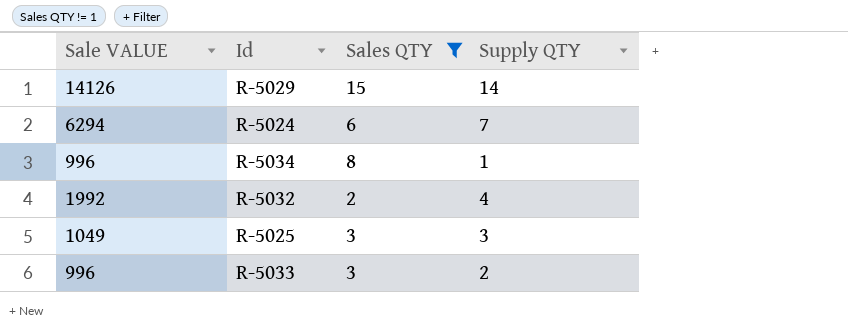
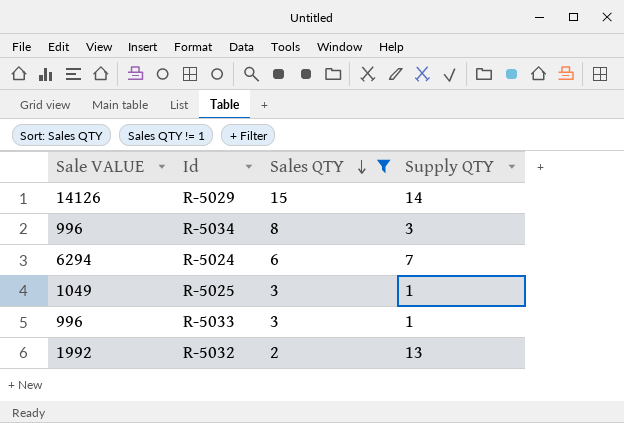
row order: none -> Sales QTY descending
R-5034 | Supply QTY: 1 -> 3
R-5025 | Supply QTY: 3 -> 1
R-5033 | Supply QTY: 2 -> 1
R-5032 | Supply QTY: 4 -> 13

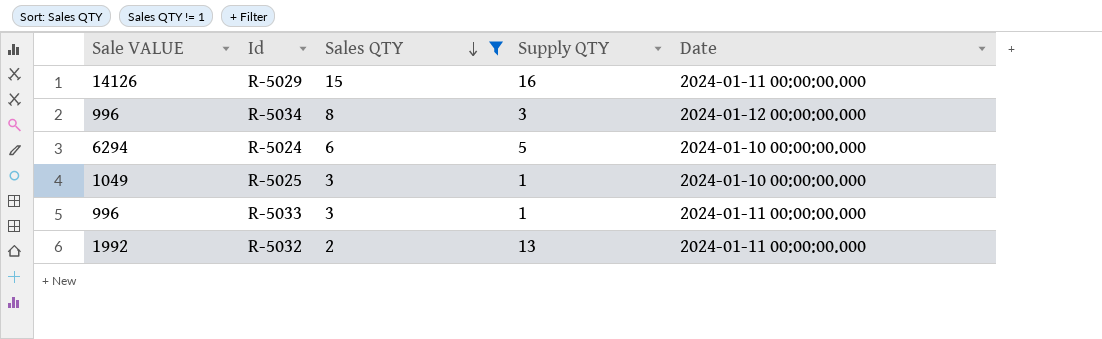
column Date | position: none -> 5
R-5029 | Supply QTY: 14 -> 16
R-5024 | Supply QTY: 7 -> 5

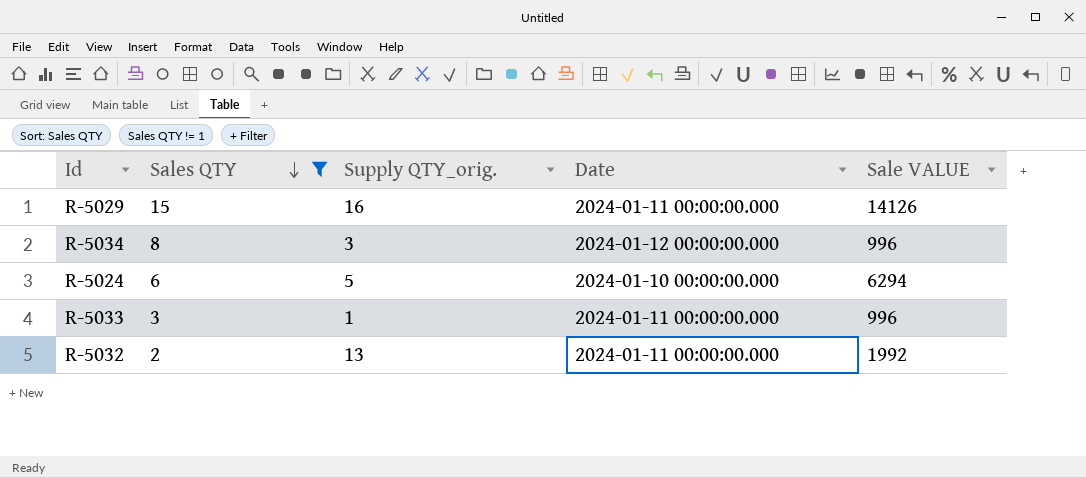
column name: Supply QTY -> Supply QTY_orig.
column Sale VALUE | position: 1 -> 5
row R-5025: 1049 | 3 | 1 | 2024-01-10 00:00:00.000 -> none

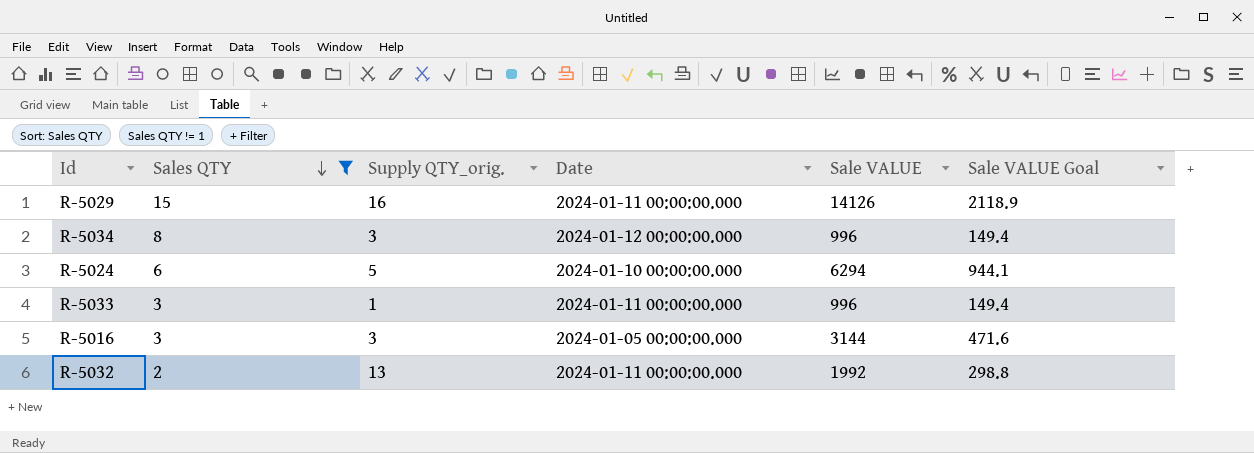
column Sale VALUE Goal | formula: none -> [Sale VALUE] * 0.15
row R-5016: none -> 3 | 3 | 2024-01-05 00:00:00.000 | 3144 | 471.6

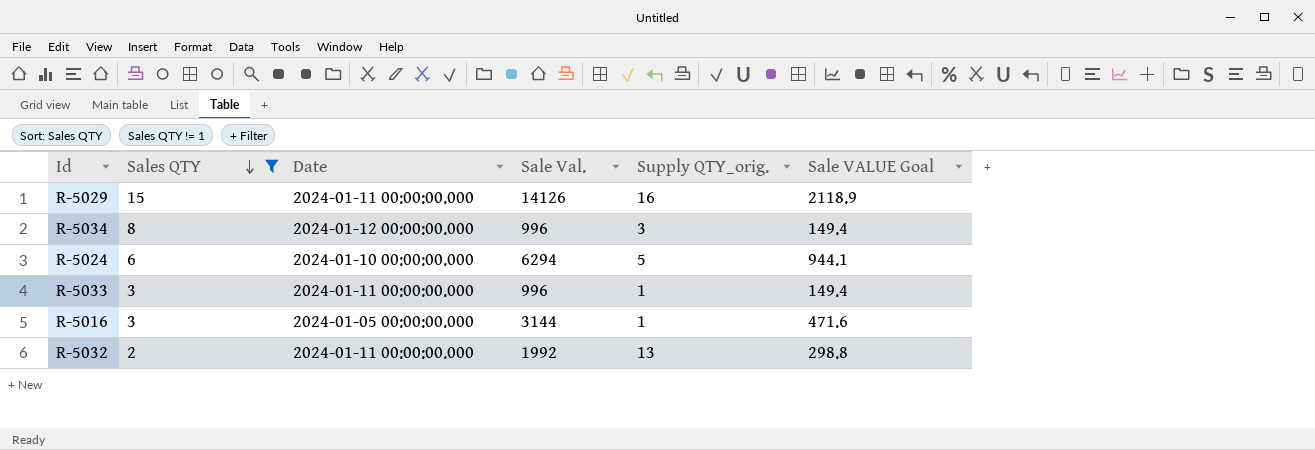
column name: Sale VALUE -> Sale Val.
column Supply QTY_orig. | position: 3 -> 5
R-5016 | Supply QTY_orig.: 3 -> 1

